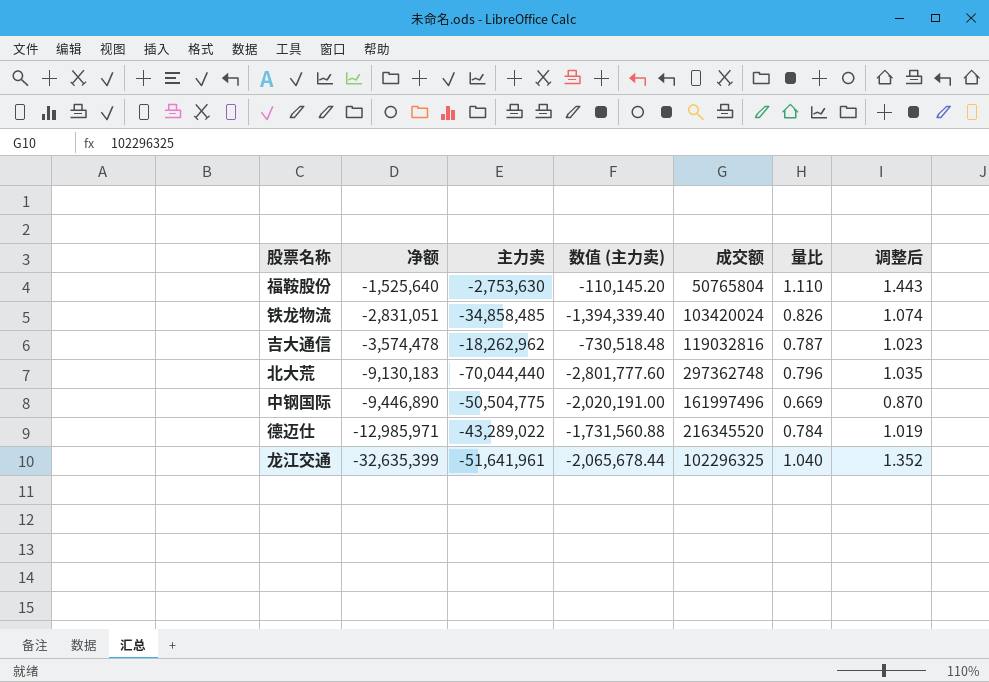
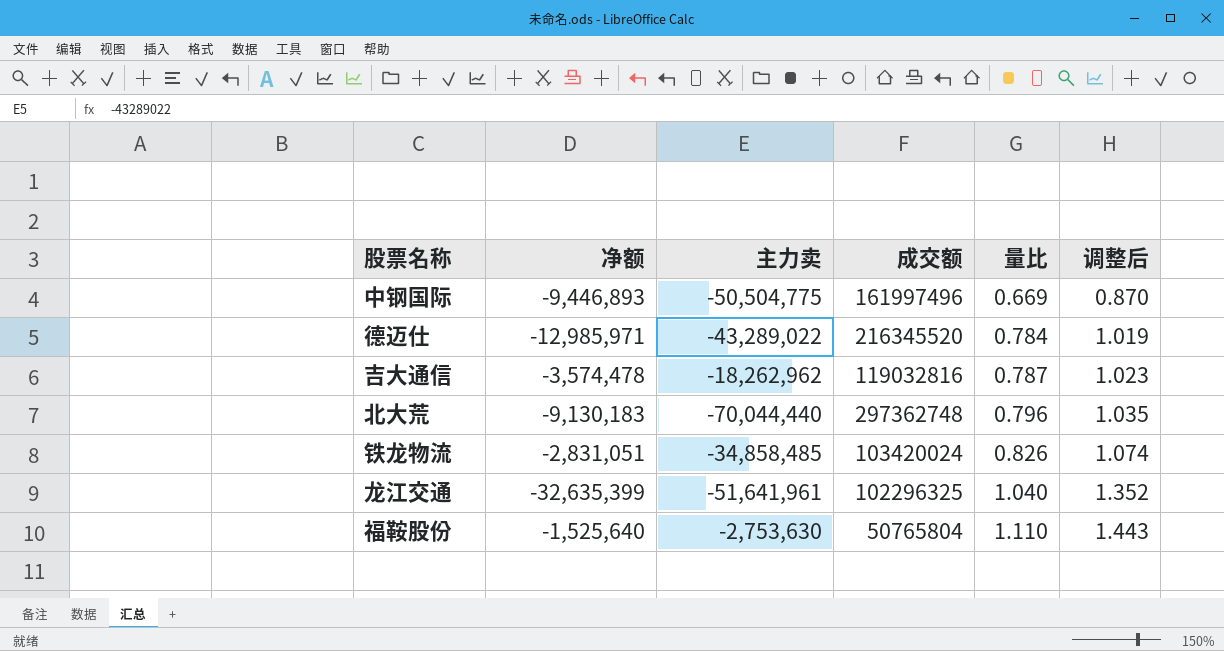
row order: 净额 descending -> 量比 ascending
column 数值 (主力卖) | formula: [主力卖] * 0.04 -> none
中钢国际 | 净额: -9,446,890 -> -9,446,893

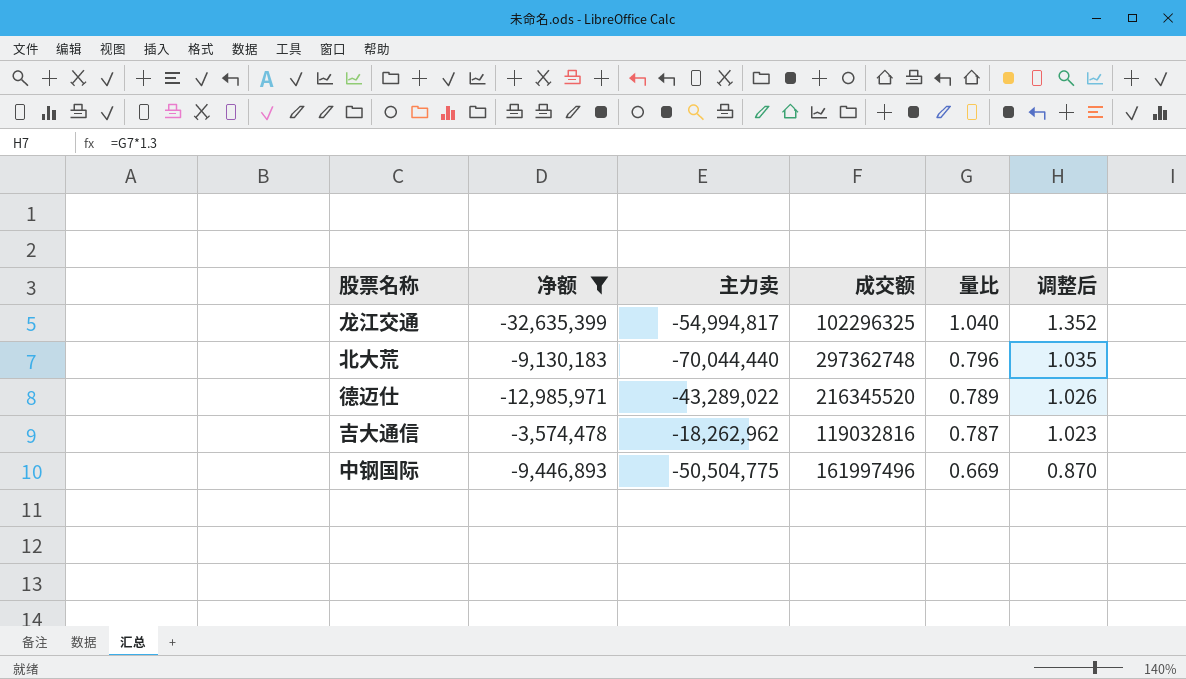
filter: none -> 净额 <= -3,574,478
row order: 量比 ascending -> 量比 descending
龙江交通 | 主力卖: -51,641,961 -> -54,994,817
德迈仕 | 量比: 0.784 -> 0.789
德迈仕 | 调整后: 1.019 -> 1.026

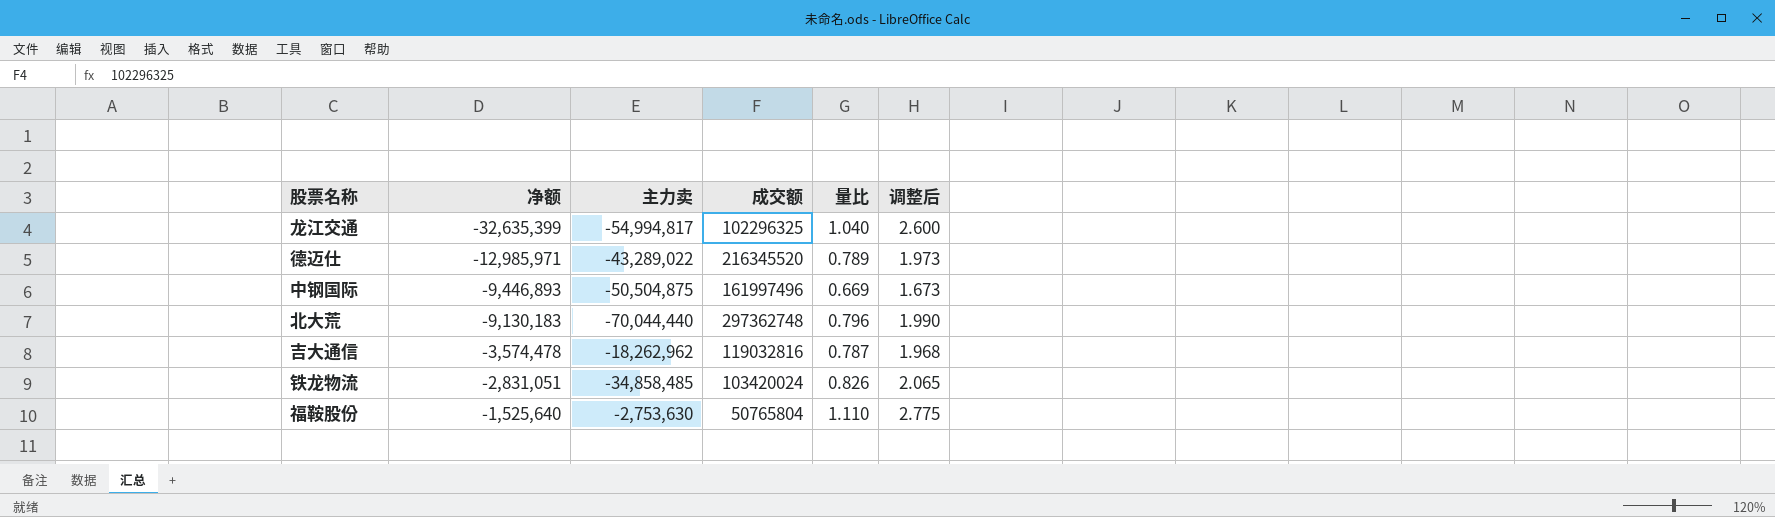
filter: 净额 <= -3,574,478 -> none
row order: 量比 descending -> 净额 ascending
column 调整后 | formula: [量比] * 1.3 -> [量比] * 2.5
中钢国际 | 主力卖: -50,504,775 -> -50,504,875

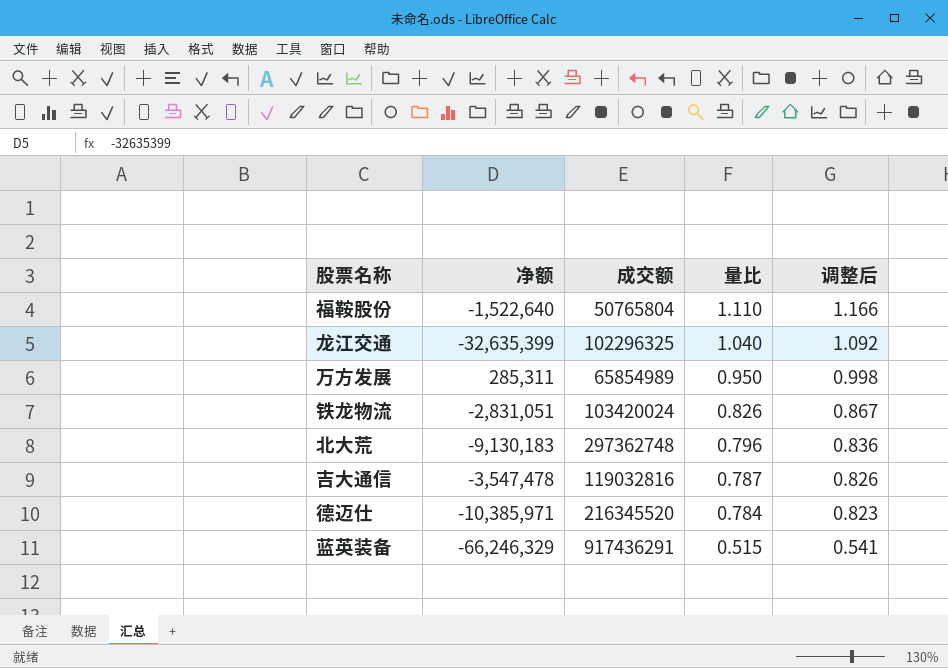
row order: 净额 ascending -> 量比 descending
column 主力卖 | position: 3 -> none
column 调整后 | formula: [量比] * 2.5 -> [量比] * 1.05
row 中钢国际: -9,446,893 | -50,504,875 | 161997496 | 0.669 | 1.673 -> none
福鞍股份 | 净额: -1,525,640 -> -1,522,640
row 万方发展: none -> 285,311 | 65854989 | 0.950 | 0.998
吉大通信 | 净额: -3,574,478 -> -3,547,478
德迈仕 | 净额: -12,985,971 -> -10,385,971
德迈仕 | 量比: 0.789 -> 0.784
row 蓝英装备: none -> -66,246,329 | 917436291 | 0.515 | 0.541

